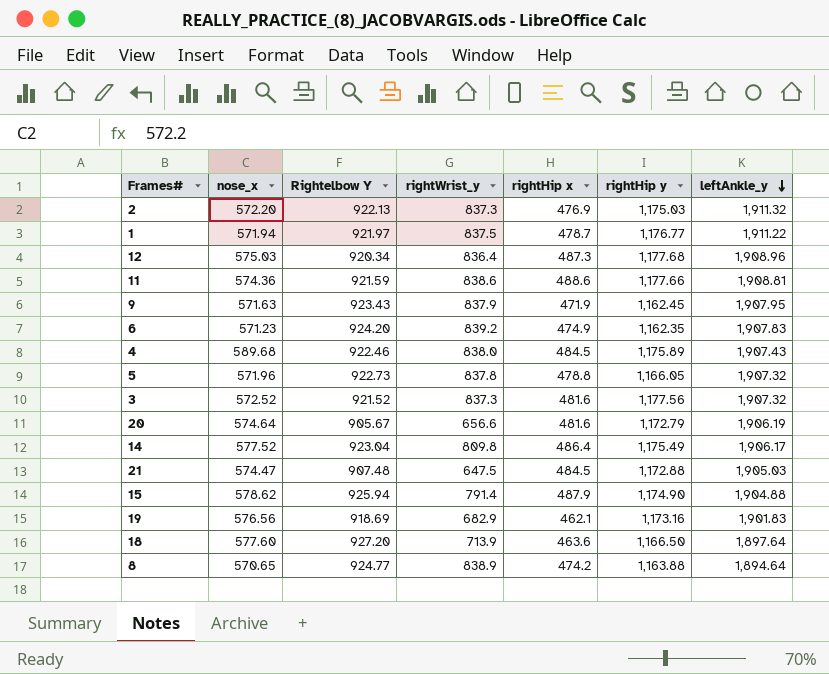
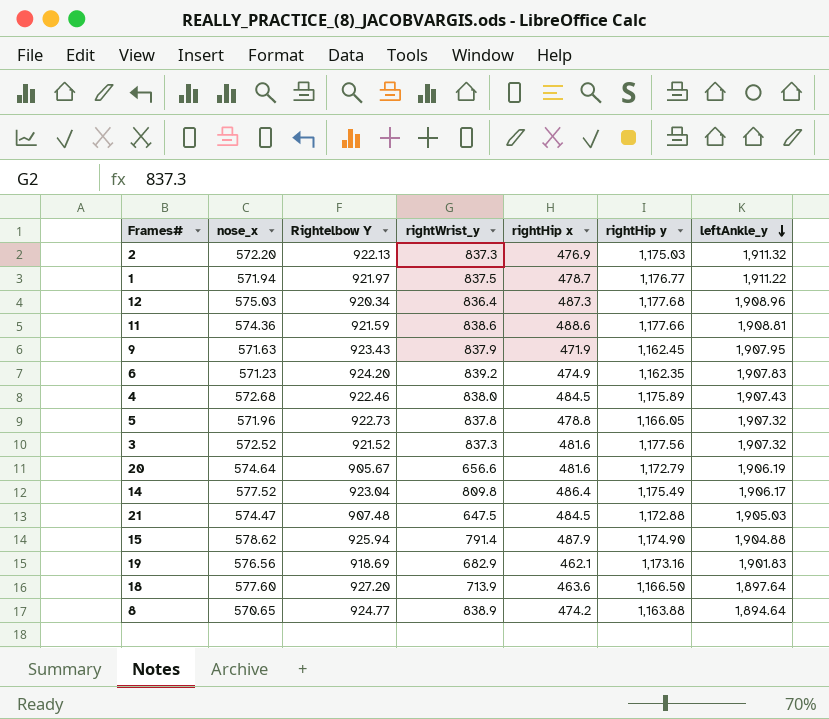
4 | nose_x: 589.68 -> 572.68

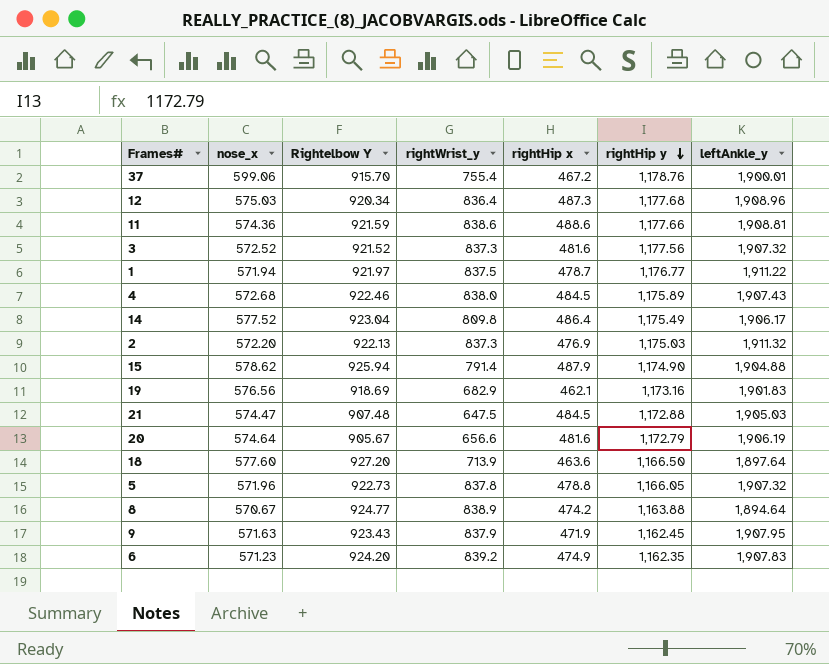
row order: leftAnkle_y descending -> rightHip y descending
row 37: none -> 599.06 | 915.70 | 755.4 | 467.2 | 1,178.76 | 1,900.01
8 | nose_x: 570.65 -> 570.67

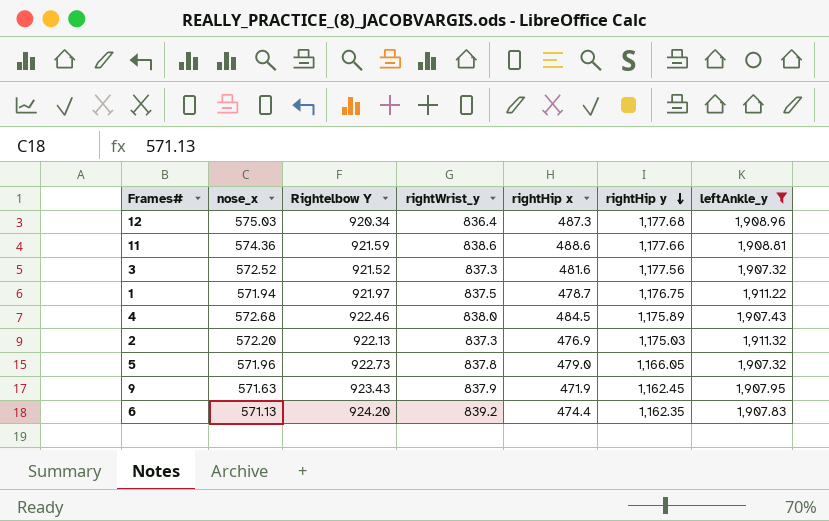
filter: none -> leftAnkle_y >= 1,907.32
1 | rightHip y: 1,176.77 -> 1,176.75
5 | rightHip x: 478.8 -> 479.0
6 | nose_x: 571.23 -> 571.13
6 | rightHip x: 474.9 -> 474.4

